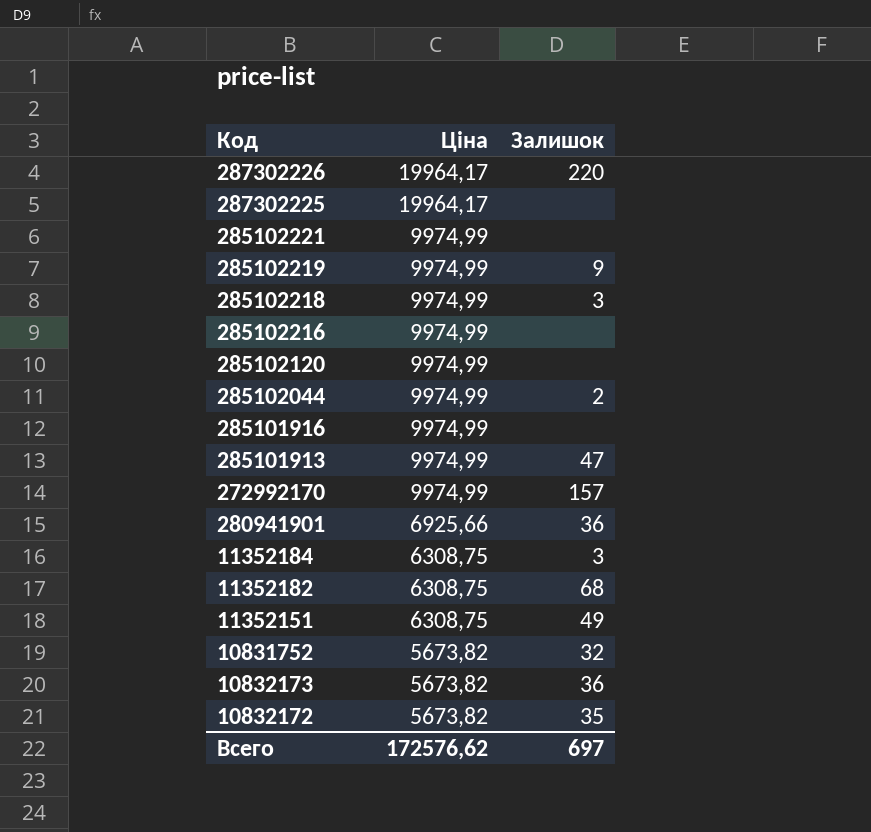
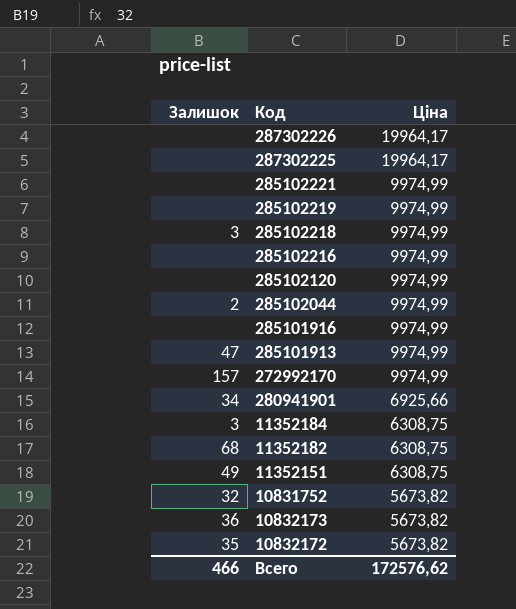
column Залишок | position: 3 -> 1
287302226 | Залишок: 220 -> none
285102219 | Залишок: 9 -> none
280941901 | Залишок: 36 -> 34
Всего | Залишок: 697 -> 466

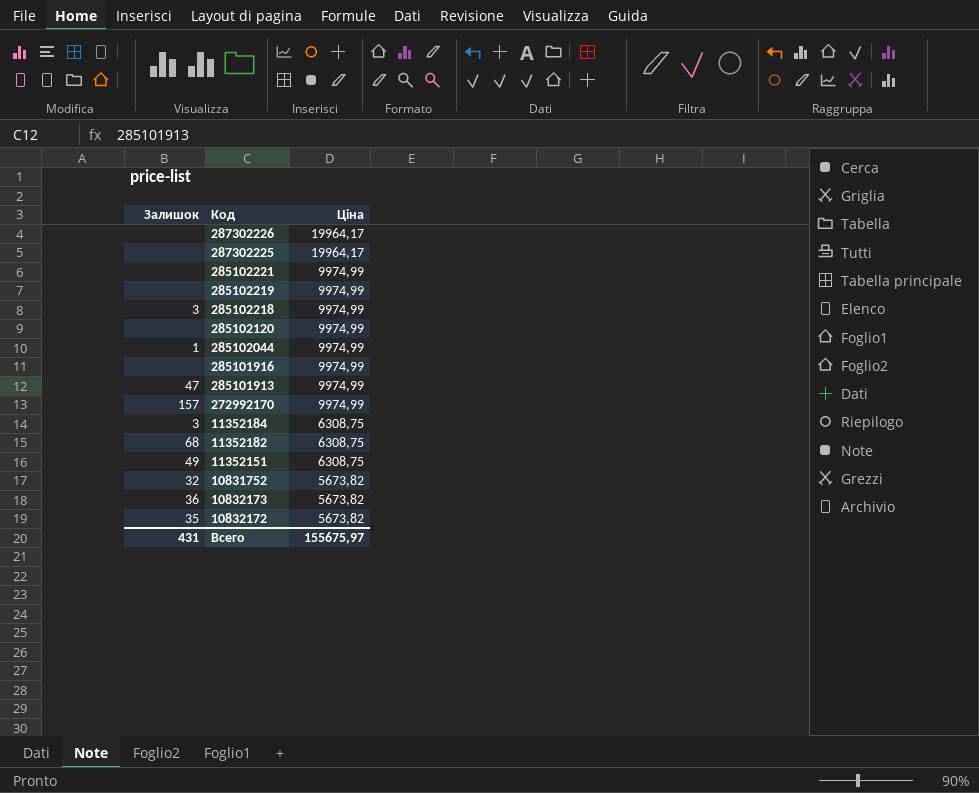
row 285102216: none | 9974,99 -> none
row 280941901: 34 | 6925,66 -> none
285102044 | Залишок: 2 -> 1
Всего | Залишок: 466 -> 431
Всего | Ціна: 172576,62 -> 155675,97

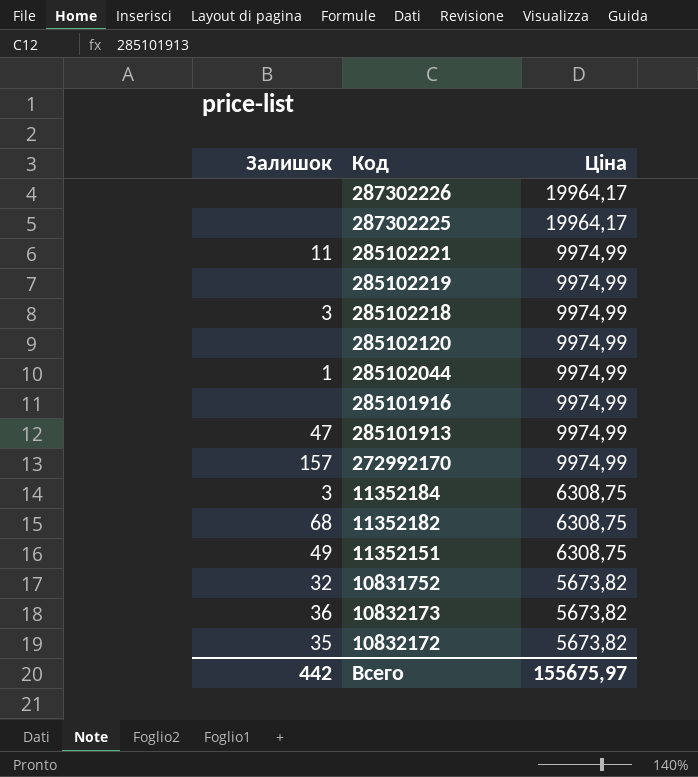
285102221 | Залишок: none -> 11
Всего | Залишок: 431 -> 442

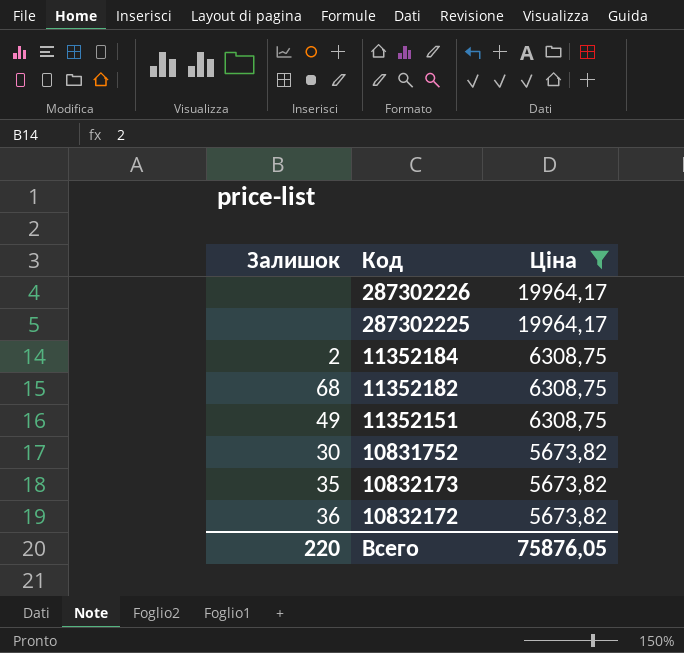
filter: none -> Ціна != 9974,99
11352184 | Залишок: 3 -> 2
10831752 | Залишок: 32 -> 30
10832173 | Залишок: 36 -> 35
10832172 | Залишок: 35 -> 36
Всего | Залишок: 442 -> 220
Всего | Ціна: 155675,97 -> 75876,05

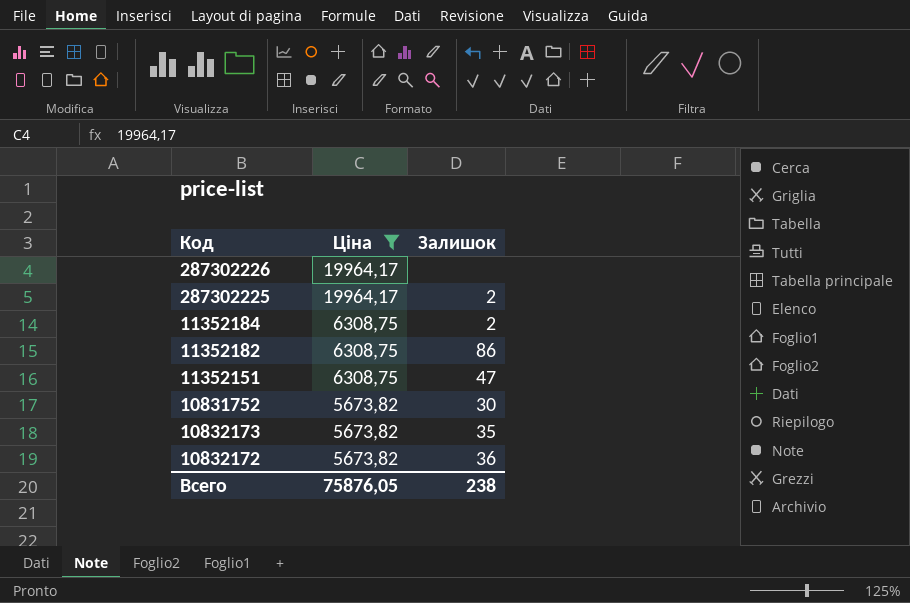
column Залишок | position: 1 -> 3
287302225 | Залишок: none -> 2
11352182 | Залишок: 68 -> 86
11352151 | Залишок: 49 -> 47
Всего | Залишок: 220 -> 238

